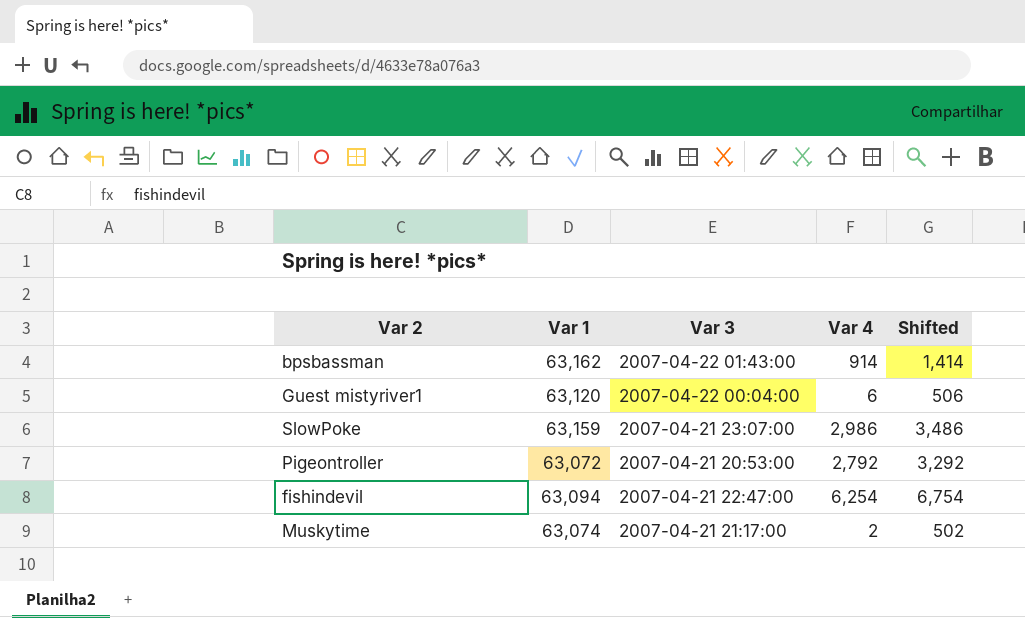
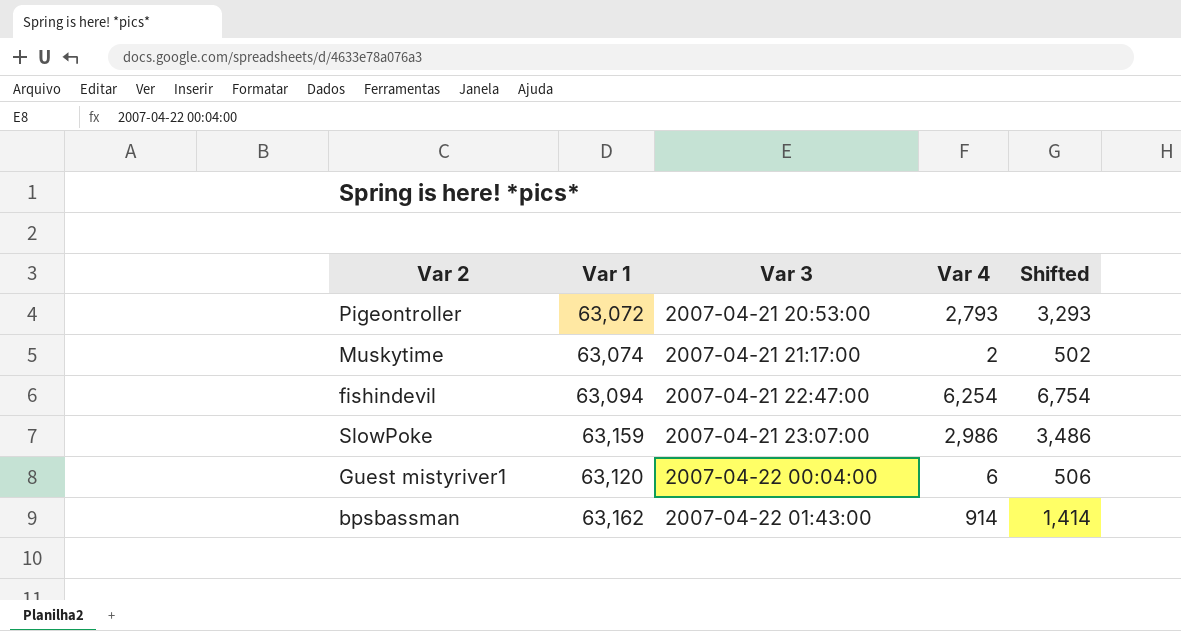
row order: none -> Var 3 ascending
Pigeontroller | Var 4: 2,792 -> 2,793
Pigeontroller | Shifted: 3,292 -> 3,293

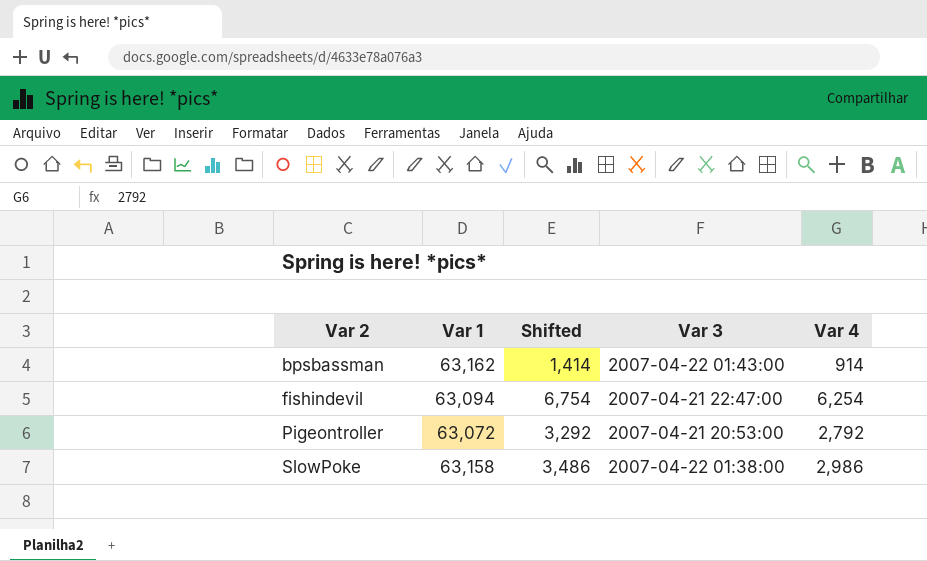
row order: Var 3 ascending -> Var 2 ascending
column Shifted | position: 5 -> 3
row Muskytime: 63,074 | 2007-04-21 21:17:00 | 2 | 502 -> none
row Guest mistyriver1: 63,120 | 2007-04-22 00:04:00 | 6 | 506 -> none
Pigeontroller | Shifted: 3,293 -> 3,292
Pigeontroller | Var 4: 2,793 -> 2,792
SlowPoke | Var 1: 63,159 -> 63,158
SlowPoke | Var 3: 2007-04-21 23:07:00 -> 2007-04-22 01:38:00

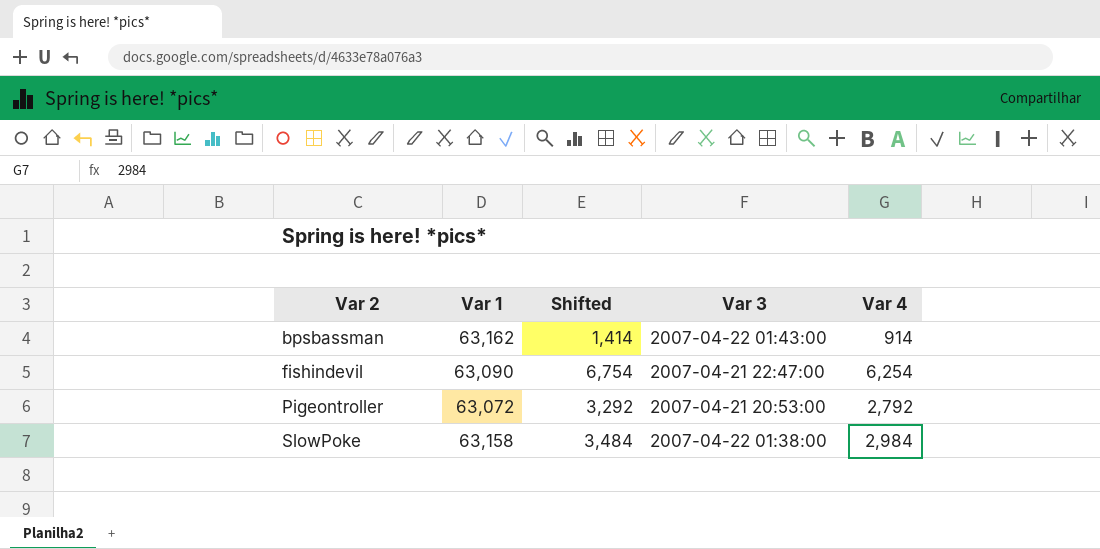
fishindevil | Var 1: 63,094 -> 63,090
SlowPoke | Shifted: 3,486 -> 3,484
SlowPoke | Var 4: 2,986 -> 2,984

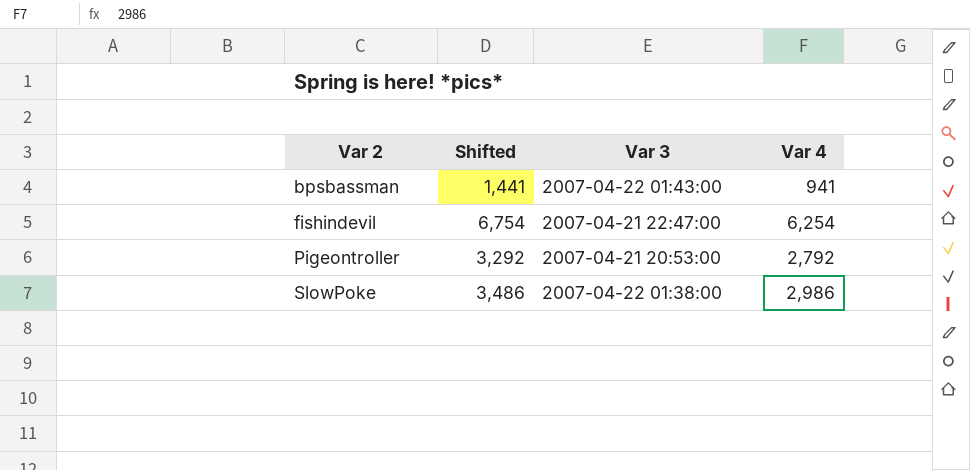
column Var 1 | position: 2 -> none
bpsbassman | Shifted: 1,414 -> 1,441
bpsbassman | Var 4: 914 -> 941
SlowPoke | Shifted: 3,484 -> 3,486
SlowPoke | Var 4: 2,984 -> 2,986

